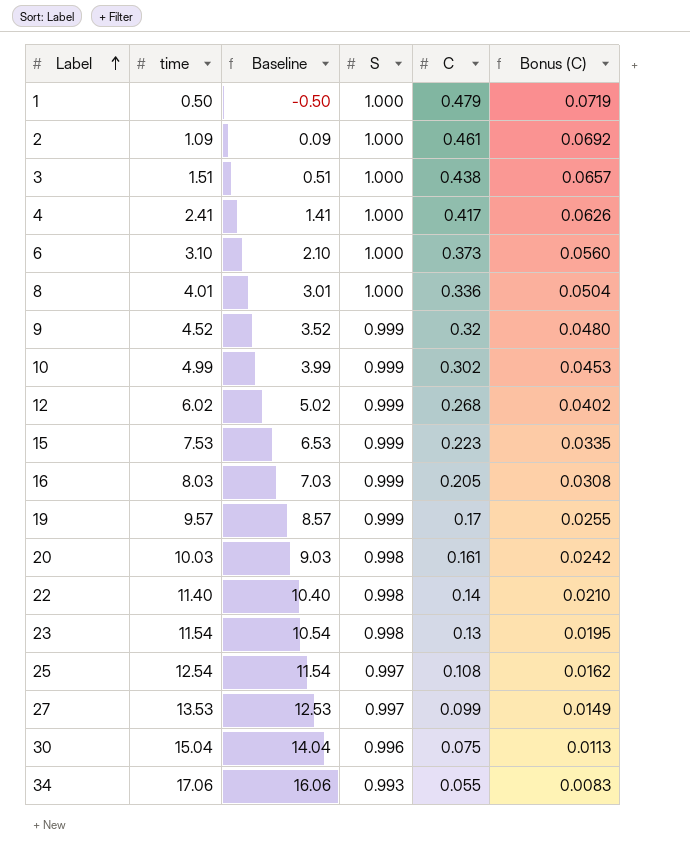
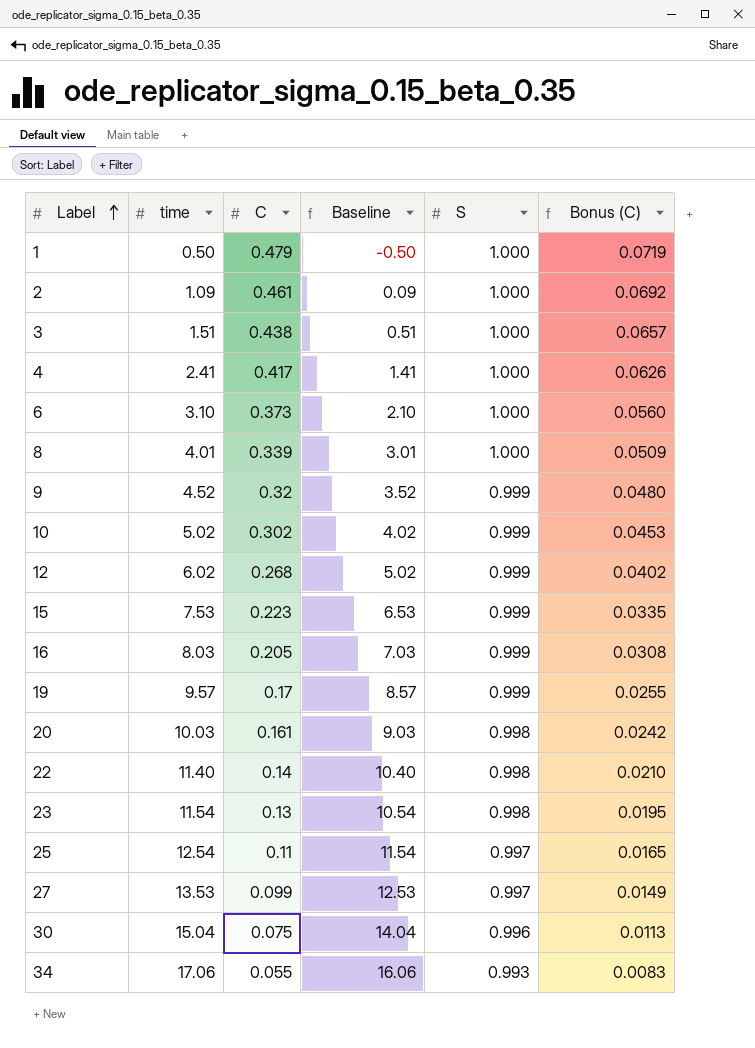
column C | position: 5 -> 3
8 | C: 0.336 -> 0.339
8 | Bonus (C): 0.0504 -> 0.0509
10 | time: 4.99 -> 5.02
10 | Baseline: 3.99 -> 4.02
25 | C: 0.108 -> 0.11
25 | Bonus (C): 0.0162 -> 0.0165

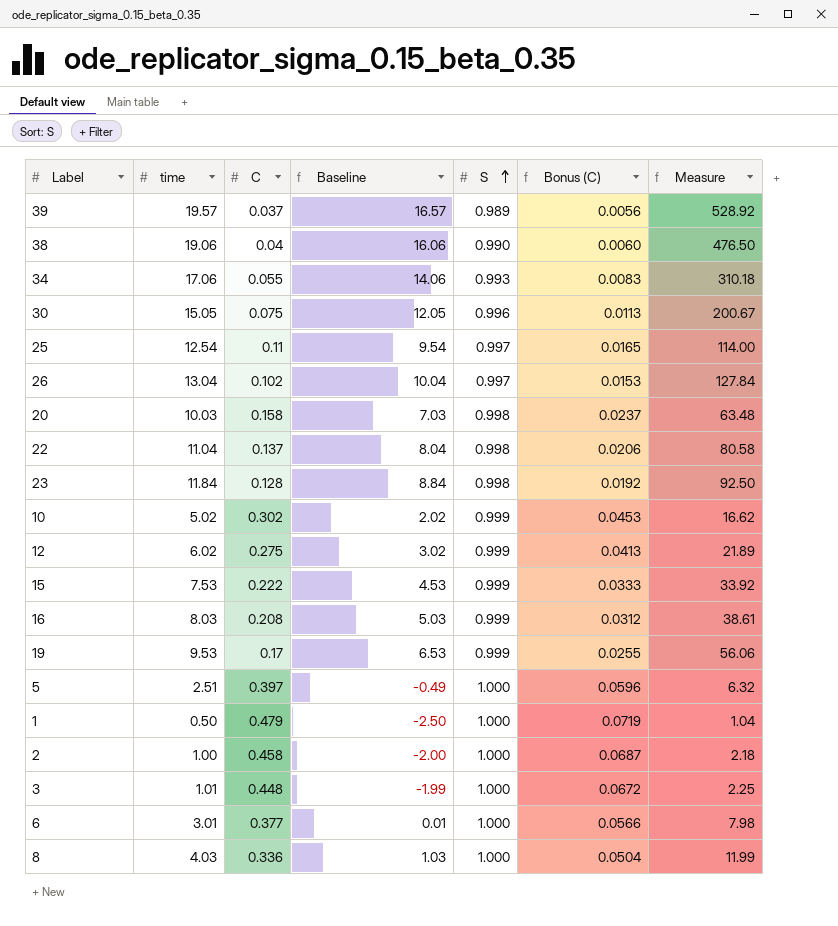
row order: Label ascending -> S ascending
column Baseline | formula: [time] - 1 -> [time] - 3
column Measure | formula: none -> [time] / [C]
row 4: 2.41 | 0.417 | 1.41 | 1.000 | 0.0626 -> none
row 9: 4.52 | 0.32 | 3.52 | 0.999 | 0.0480 -> none
row 27: 13.53 | 0.099 | 12.53 | 0.997 | 0.0149 -> none
row 39: none -> 19.57 | 0.037 | 16.57 | 0.989 | 0.0056 | 528.92
row 38: none -> 19.06 | 0.04 | 16.06 | 0.990 | 0.0060 | 476.50
30 | time: 15.04 -> 15.05
row 26: none -> 13.04 | 0.102 | 10.04 | 0.997 | 0.0153 | 127.84
20 | C: 0.161 -> 0.158
20 | Bonus (C): 0.0242 -> 0.0237
22 | time: 11.40 -> 11.04
22 | C: 0.14 -> 0.137
22 | Bonus (C): 0.0210 -> 0.0206
23 | time: 11.54 -> 11.84
23 | C: 0.13 -> 0.128
23 | Bonus (C): 0.0195 -> 0.0192
12 | C: 0.268 -> 0.275
12 | Bonus (C): 0.0402 -> 0.0413
15 | C: 0.223 -> 0.222
15 | Bonus (C): 0.0335 -> 0.0333
16 | C: 0.205 -> 0.208
16 | Bonus (C): 0.0308 -> 0.0312
19 | time: 9.57 -> 9.53
row 5: none -> 2.51 | 0.397 | -0.49 | 1.000 | 0.0596 | 6.32
2 | time: 1.09 -> 1.00
2 | C: 0.461 -> 0.458
2 | Bonus (C): 0.0692 -> 0.0687
3 | time: 1.51 -> 1.01
3 | C: 0.438 -> 0.448
3 | Bonus (C): 0.0657 -> 0.0672
6 | time: 3.10 -> 3.01
6 | C: 0.373 -> 0.377
6 | Bonus (C): 0.0560 -> 0.0566
8 | time: 4.01 -> 4.03
8 | C: 0.339 -> 0.336
8 | Bonus (C): 0.0509 -> 0.0504

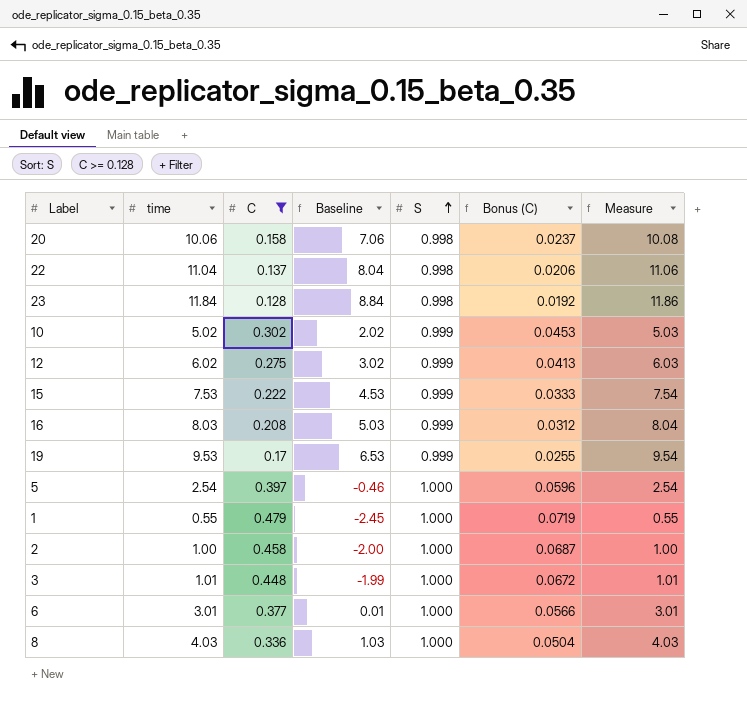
filter: none -> C >= 0.128
column Measure | formula: [time] / [C] -> [time] / [S]
20 | time: 10.03 -> 10.06
20 | Baseline: 7.03 -> 7.06
5 | time: 2.51 -> 2.54
5 | Baseline: -0.49 -> -0.46
1 | time: 0.50 -> 0.55
1 | Baseline: -2.50 -> -2.45

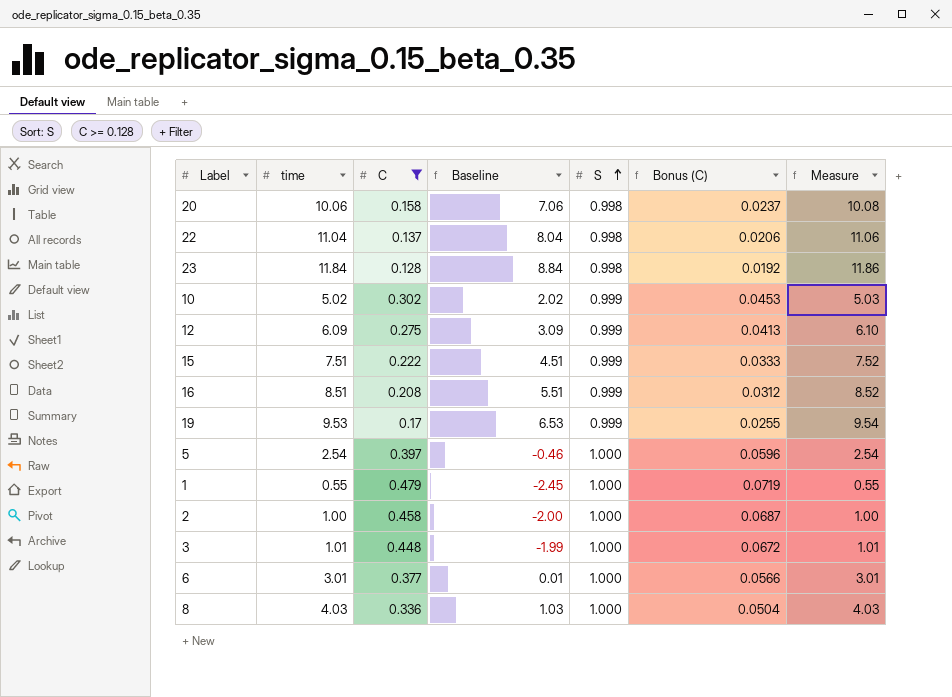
12 | time: 6.02 -> 6.09
12 | Baseline: 3.02 -> 3.09
12 | Measure: 6.03 -> 6.10
15 | time: 7.53 -> 7.51
15 | Baseline: 4.53 -> 4.51
15 | Measure: 7.54 -> 7.52
16 | time: 8.03 -> 8.51
16 | Baseline: 5.03 -> 5.51
16 | Measure: 8.04 -> 8.52

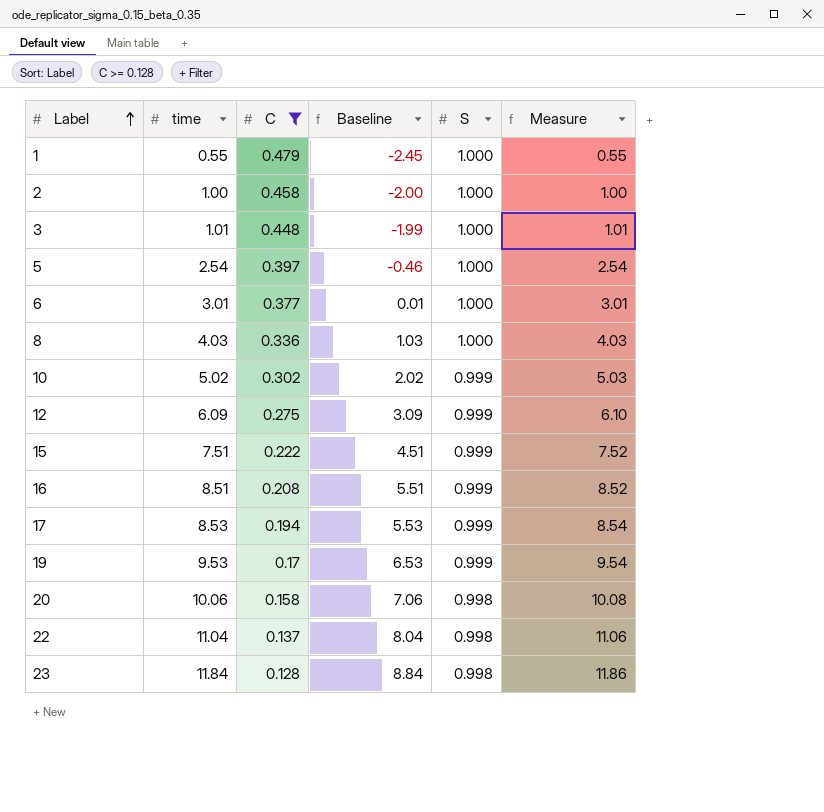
row order: S ascending -> Label ascending
column Bonus (C) | formula: [C] * 0.15 -> none
row 17: none -> 8.53 | 0.194 | 5.53 | 0.999 | 8.54

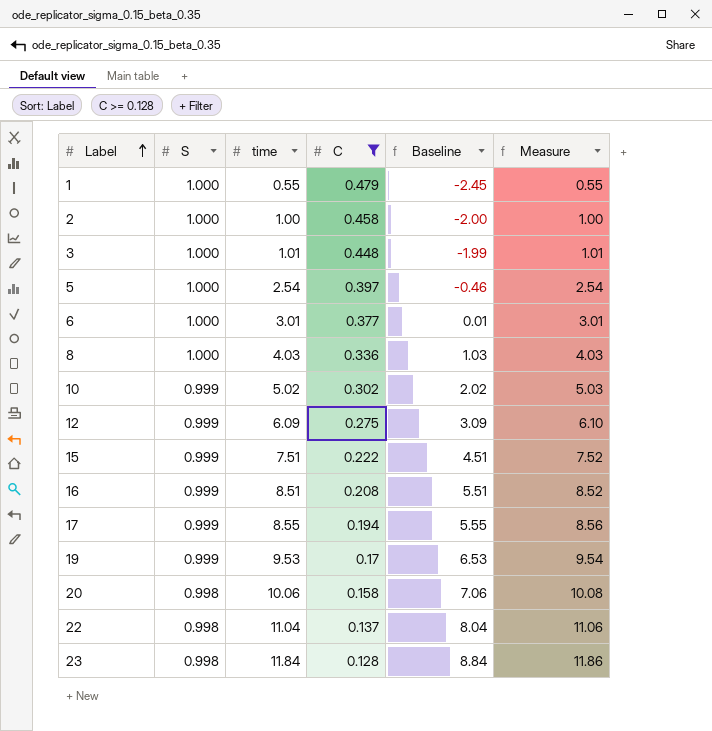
column S | position: 5 -> 2
17 | time: 8.53 -> 8.55
17 | Baseline: 5.53 -> 5.55
17 | Measure: 8.54 -> 8.56

